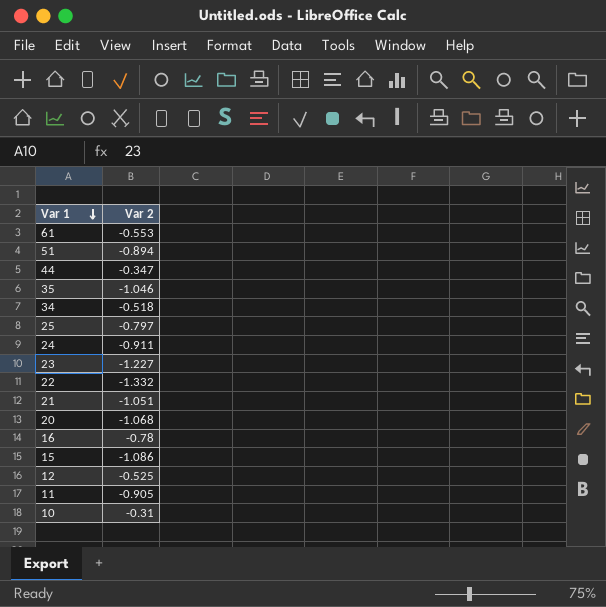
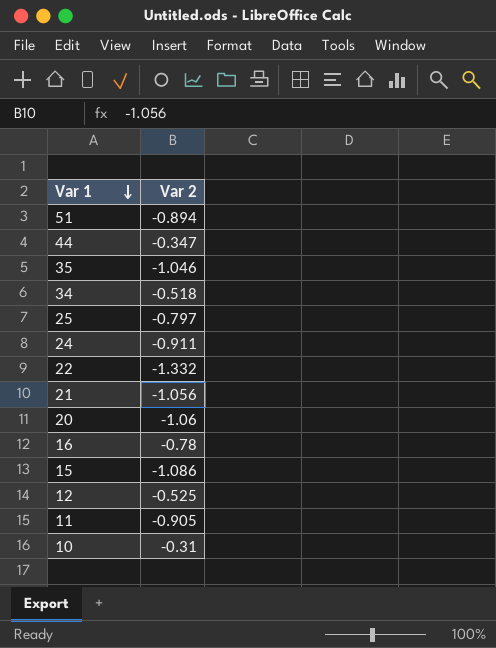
row 61: -0.553 -> none
row 23: -1.227 -> none
21 | Var 2: -1.051 -> -1.056
20 | Var 2: -1.068 -> -1.06

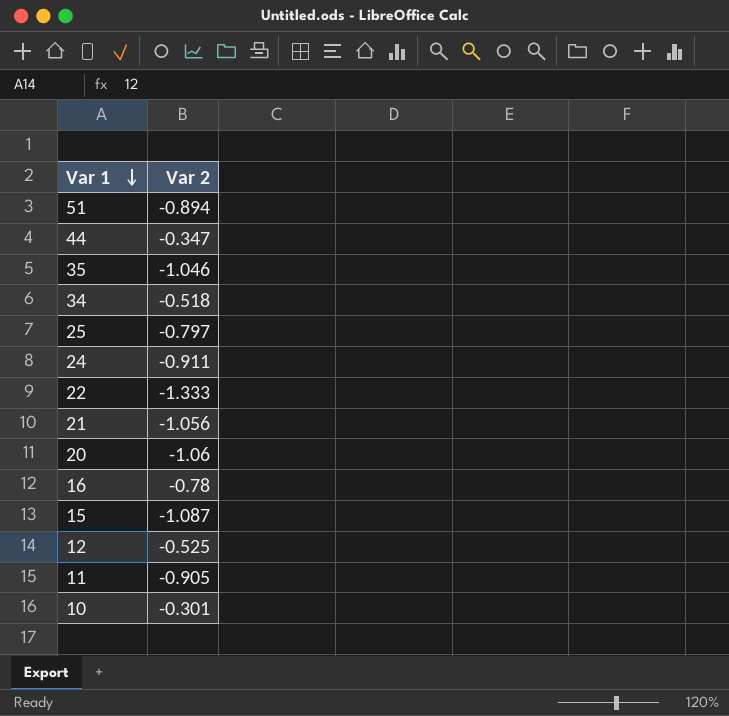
22 | Var 2: -1.332 -> -1.333
15 | Var 2: -1.086 -> -1.087
10 | Var 2: -0.31 -> -0.301

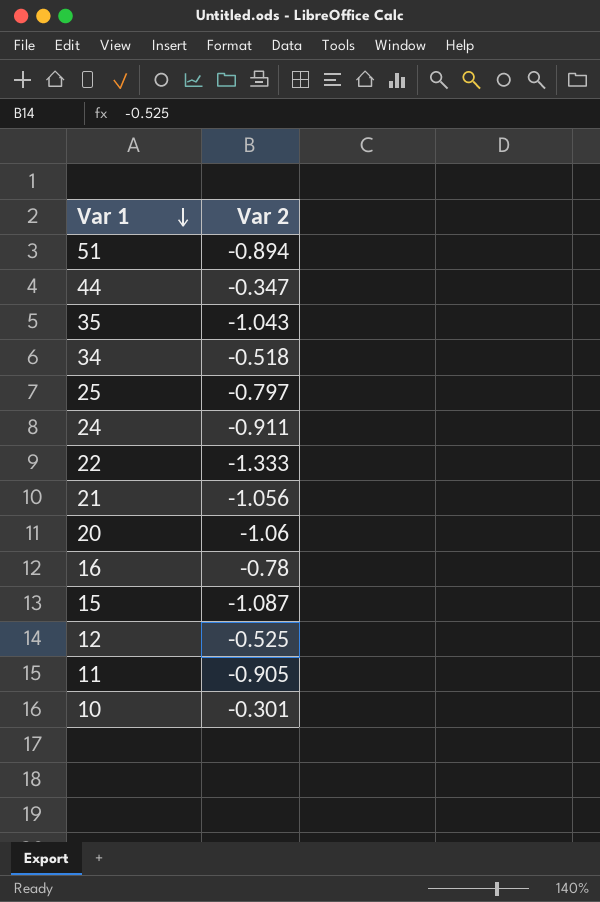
35 | Var 2: -1.046 -> -1.043

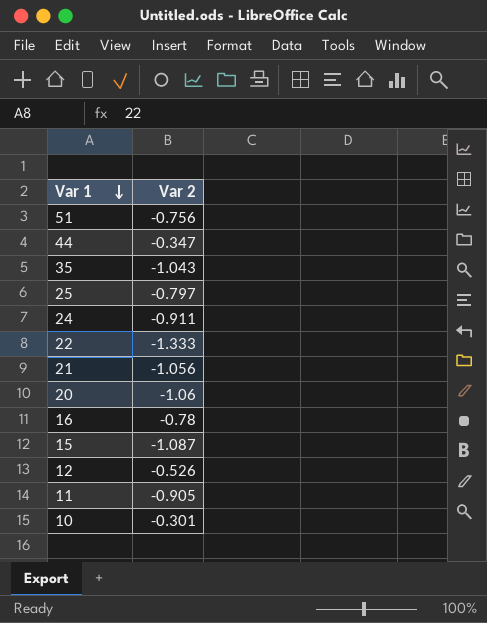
row 34: -0.518 -> none
51 | Var 2: -0.894 -> -0.756
12 | Var 2: -0.525 -> -0.526

